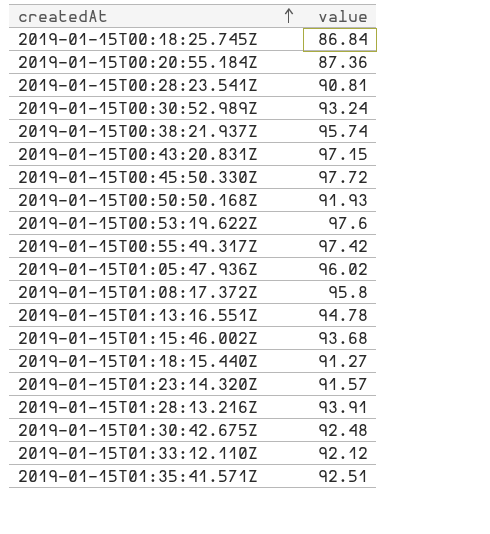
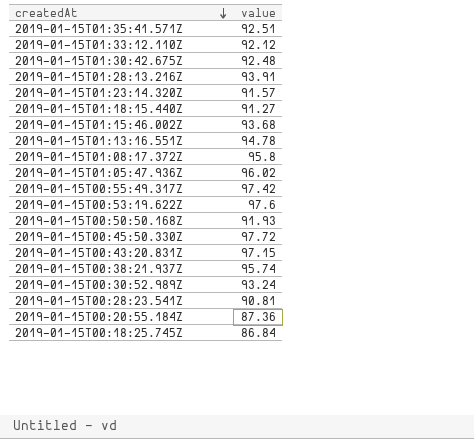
row order: createdAt ascending -> createdAt descending

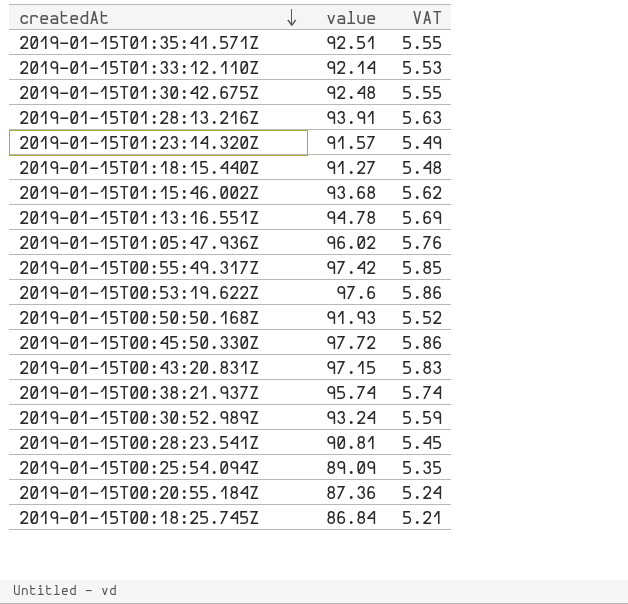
column VAT | formula: none -> [value] * 0.06
row 2019-01-15T01:08:17.372Z: 95.8 -> none
2019-01-15T01:33:12.110Z | value: 92.12 -> 92.14
row 2019-01-15T00:25:54.094Z: none -> 89.09 | 5.35

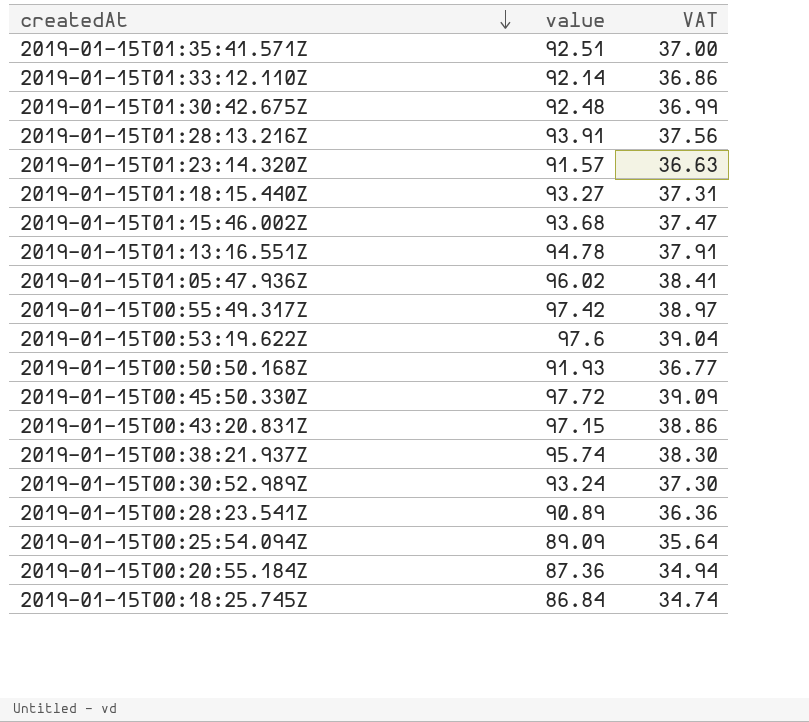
column VAT | formula: [value] * 0.06 -> [value] * 0.4
2019-01-15T01:18:15.440Z | value: 91.27 -> 93.27
2019-01-15T00:28:23.541Z | value: 90.81 -> 90.89

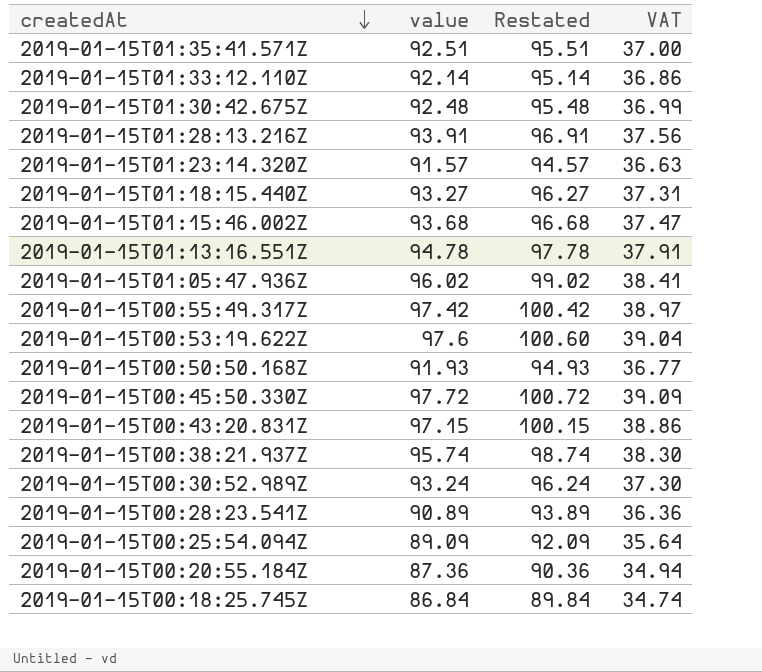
column Restated | formula: none -> [value] + 3

